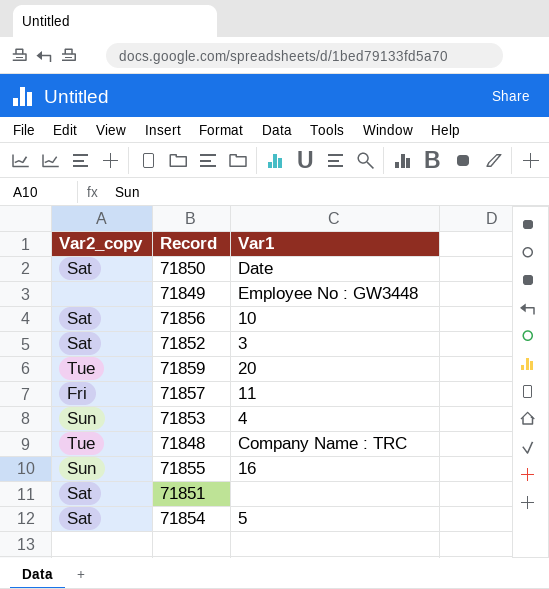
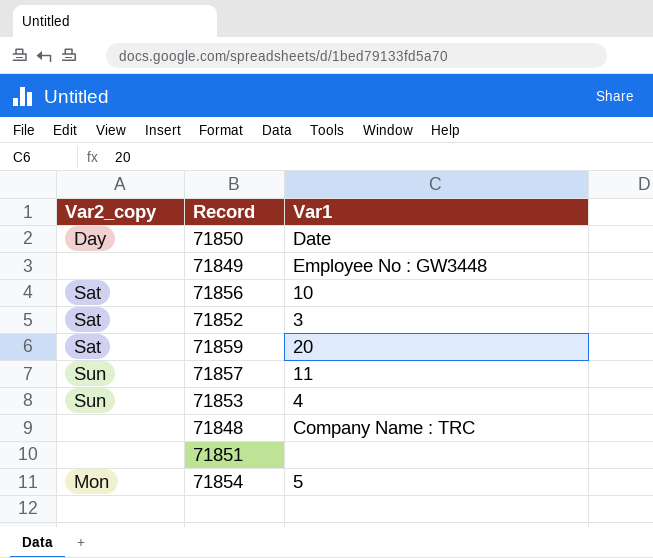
row 71855: Sun | 16 -> none
71850 | Var2_copy: Sat -> Day
71859 | Var2_copy: Tue -> Sat
71857 | Var2_copy: Fri -> Sun
71848 | Var2_copy: Tue -> none
71851 | Var2_copy: Sat -> none
71854 | Var2_copy: Sat -> Mon

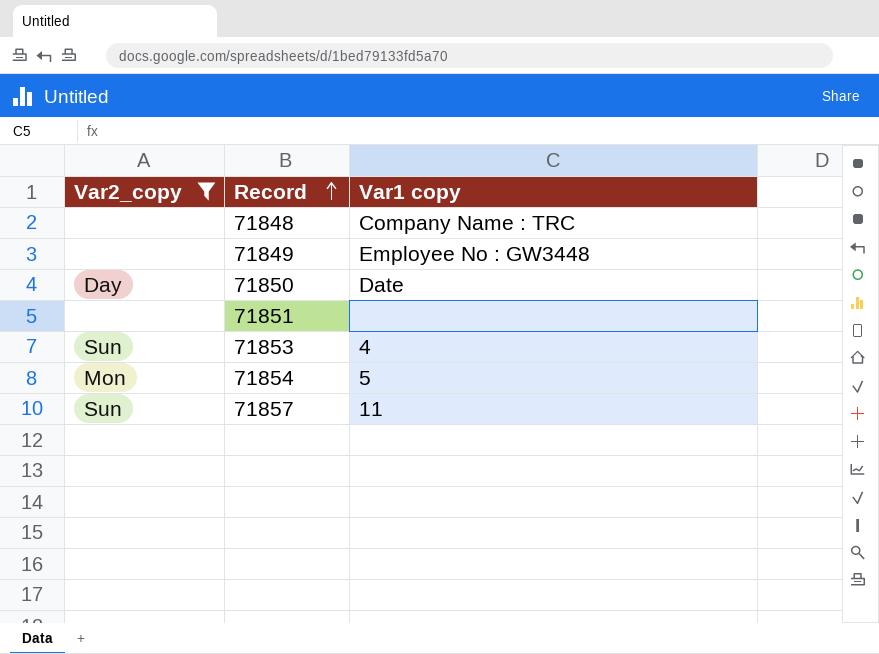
filter: none -> Var2_copy != Sat
row order: none -> Record ascending
column name: Var1 -> Var1 copy

